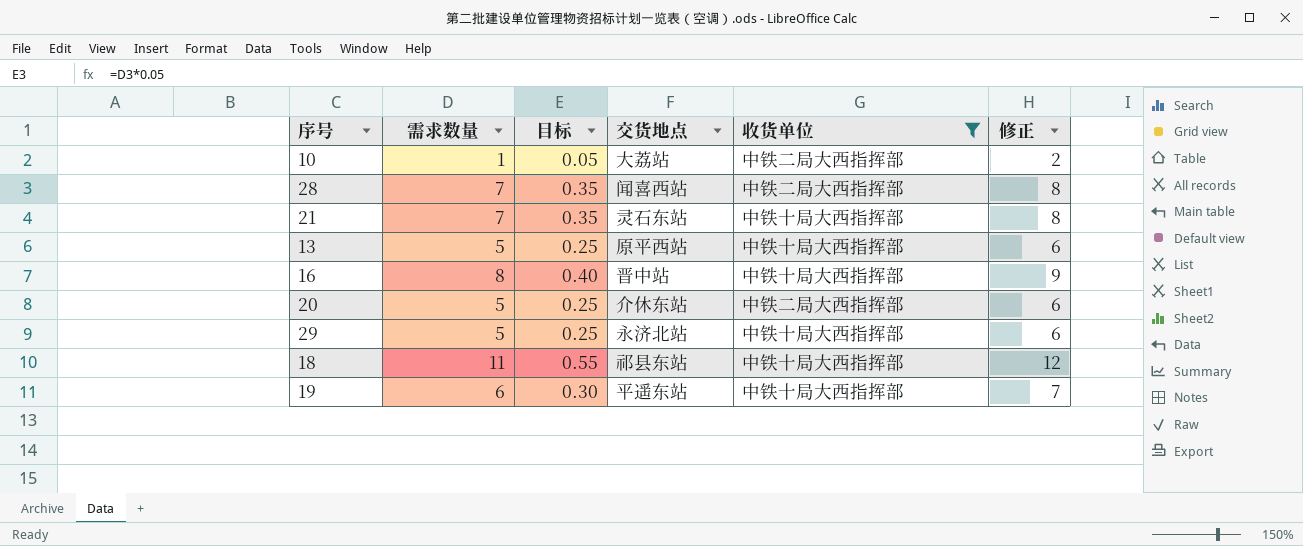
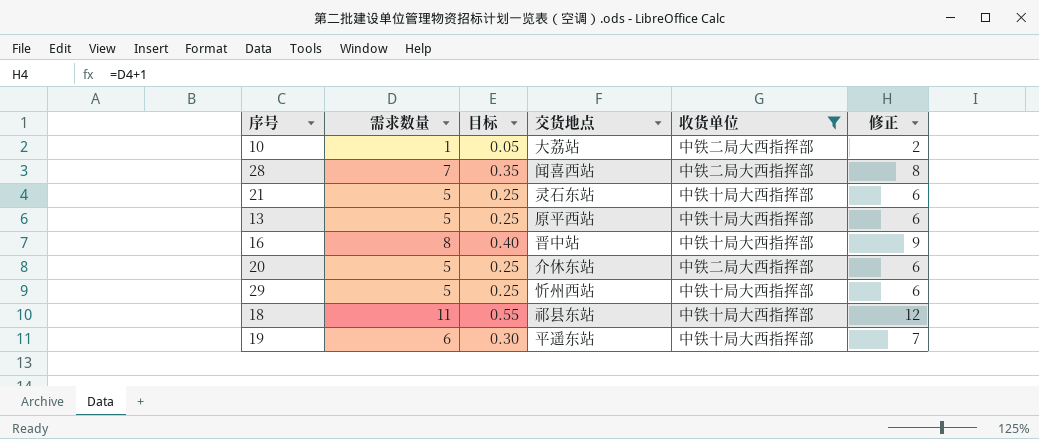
21 | 需求数量: 7 -> 5
21 | 目标: 0.35 -> 0.25
21 | 修正: 8 -> 6
29 | 交货地点: 永济北站 -> 忻州西站

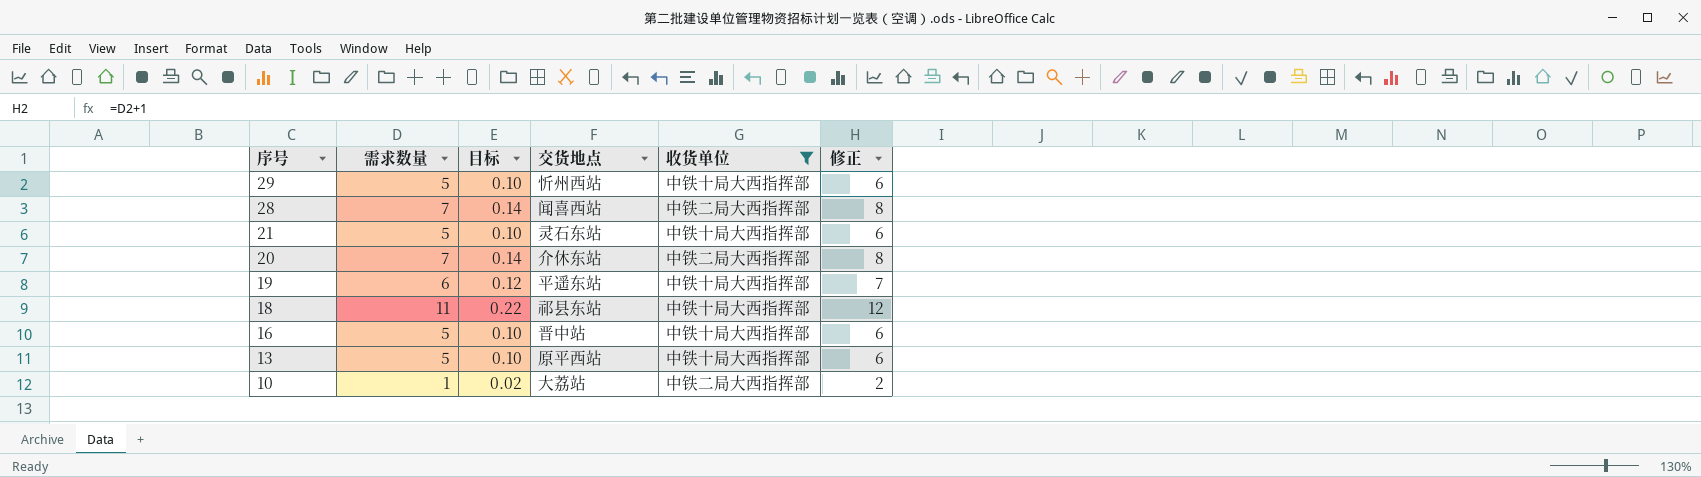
row order: none -> 序号 descending
column 目标 | formula: [需求数量] * 0.05 -> [需求数量] * 0.02
20 | 需求数量: 5 -> 7
20 | 修正: 6 -> 8
16 | 需求数量: 8 -> 5
16 | 修正: 9 -> 6

